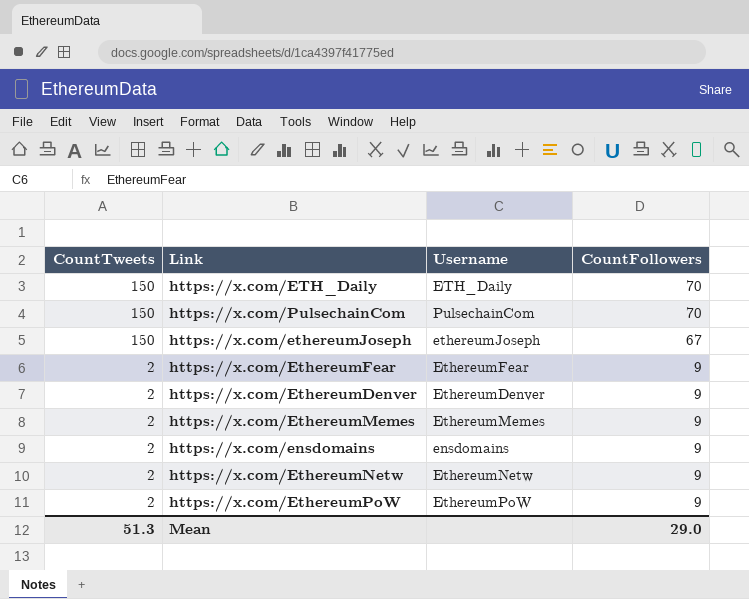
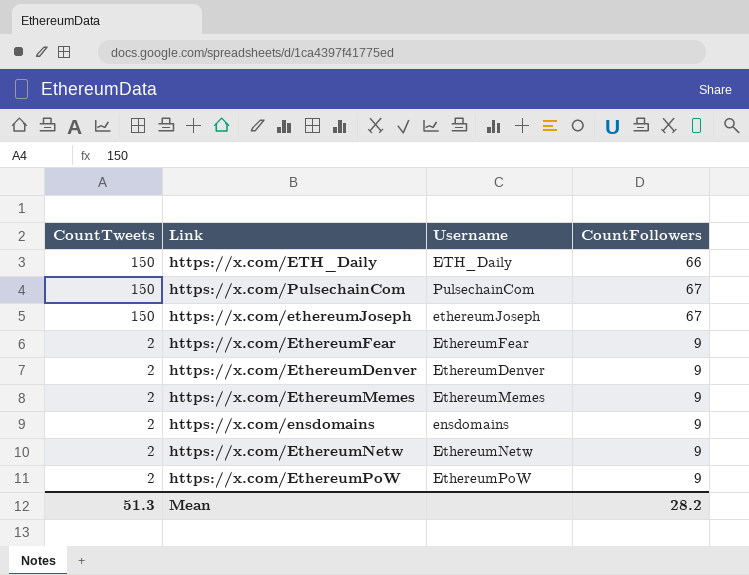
https://x.com/ETH_Daily | CountFollowers: 70 -> 66
https://x.com/PulsechainCom | CountFollowers: 70 -> 67
Mean | CountFollowers: 29.0 -> 28.2

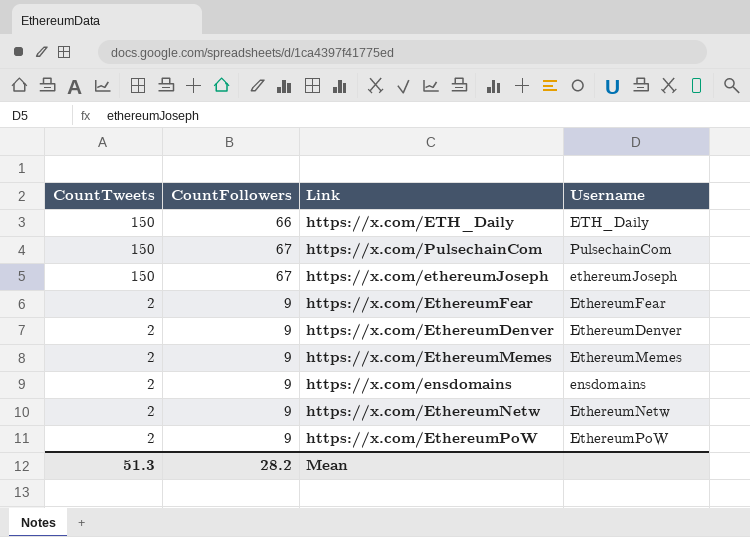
column CountFollowers | position: 4 -> 2

